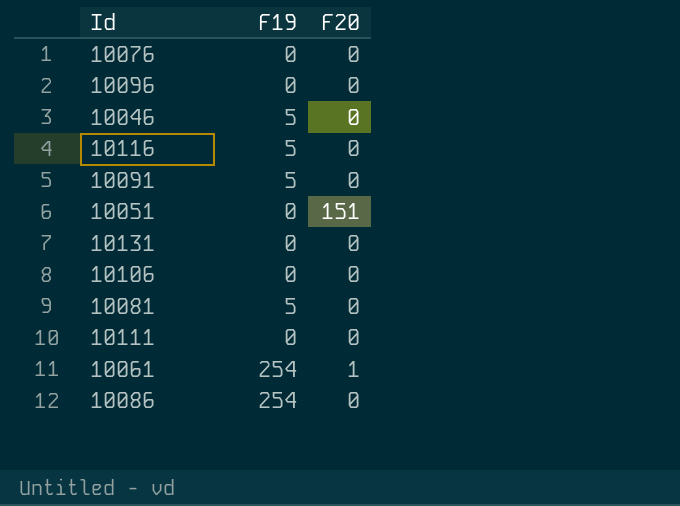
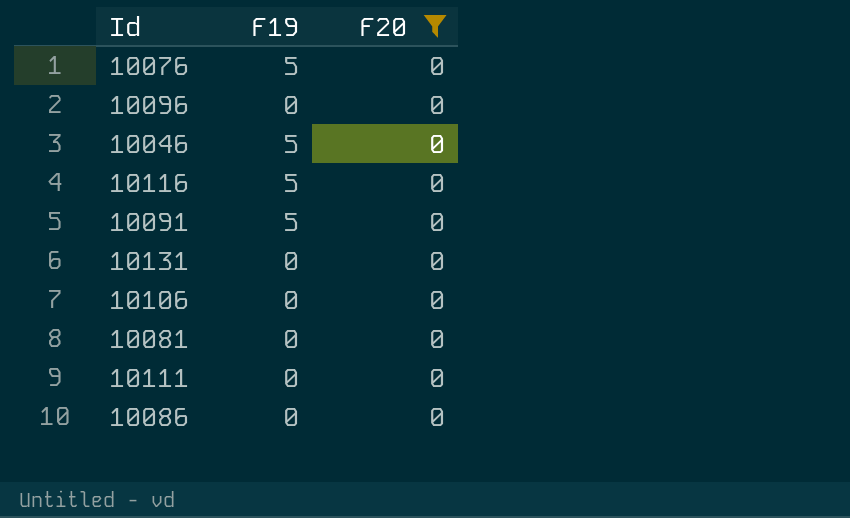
filter: none -> F20 = 0
10076 | F19: 0 -> 5
10081 | F19: 5 -> 0
10086 | F19: 254 -> 0

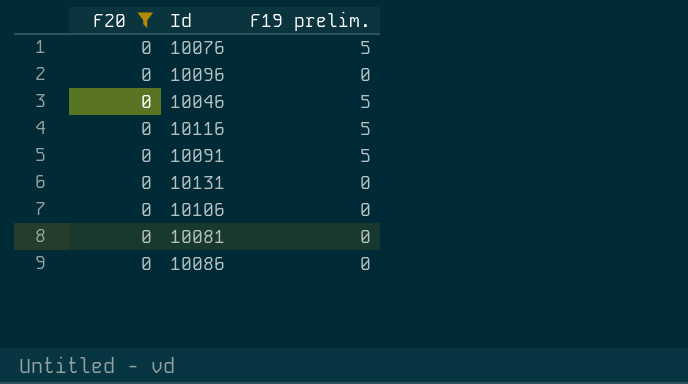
column F20 | position: 3 -> 1
column name: F19 -> F19 prelim.
row 10111: 0 | 0 -> none

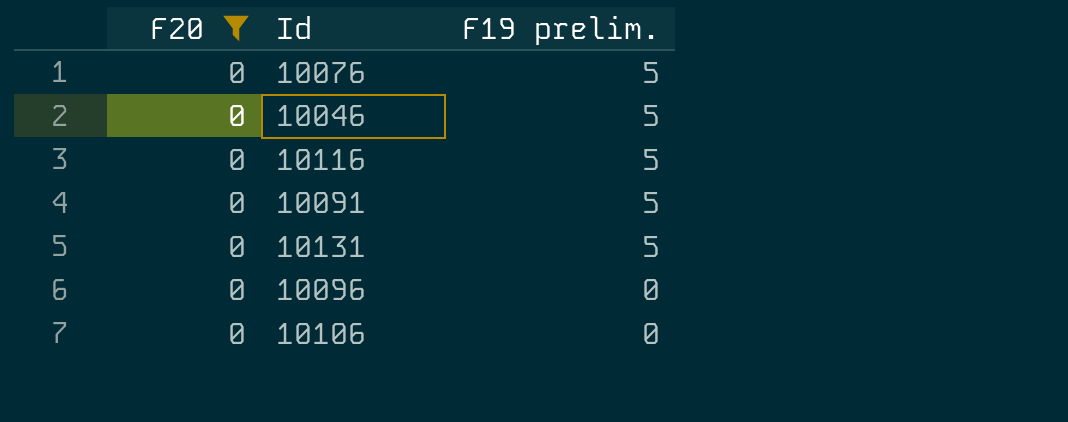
row order: none -> F19 prelim. descending
row 10081: 0 | 0 -> none
row 10086: 0 | 0 -> none
10131 | F19 prelim.: 0 -> 5

